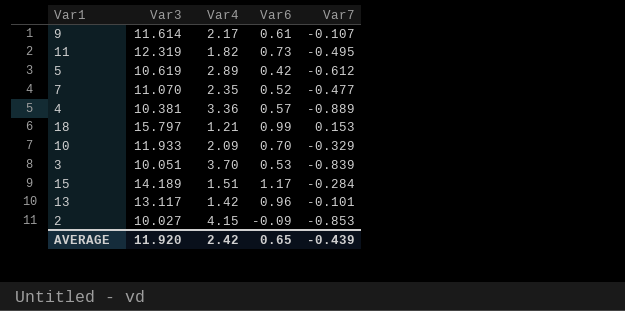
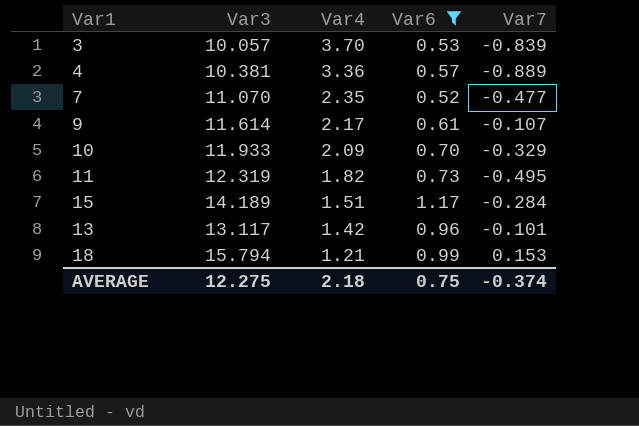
filter: none -> Var6 >= 0.52
row order: none -> Var4 descending
3 | Var3: 10.051 -> 10.057
18 | Var3: 15.797 -> 15.794
AVERAGE | Var3: 11.920 -> 12.275
AVERAGE | Var4: 2.42 -> 2.18
AVERAGE | Var6: 0.65 -> 0.75
AVERAGE | Var7: -0.439 -> -0.374

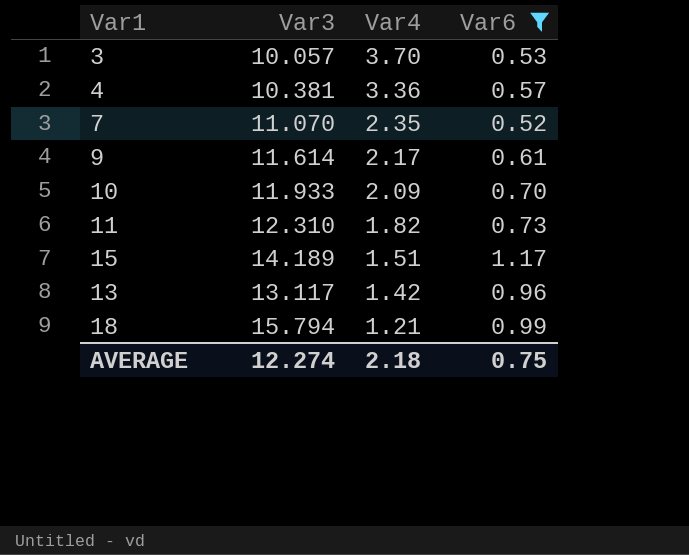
column Var7 | position: 5 -> none
11 | Var3: 12.319 -> 12.310
AVERAGE | Var3: 12.275 -> 12.274

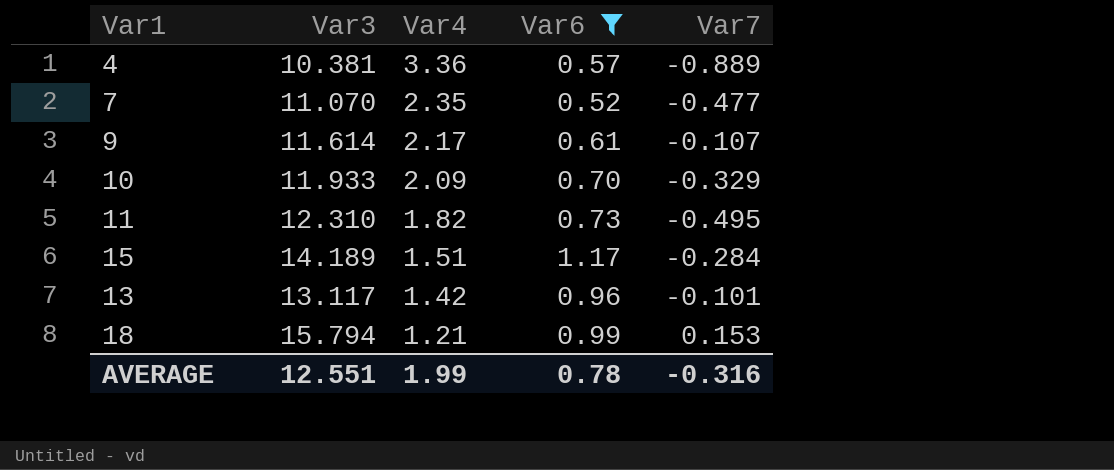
column Var7 | position: none -> 5
row 3: 10.057 | 3.70 | 0.53 -> none
AVERAGE | Var3: 12.274 -> 12.551
AVERAGE | Var4: 2.18 -> 1.99
AVERAGE | Var6: 0.75 -> 0.78

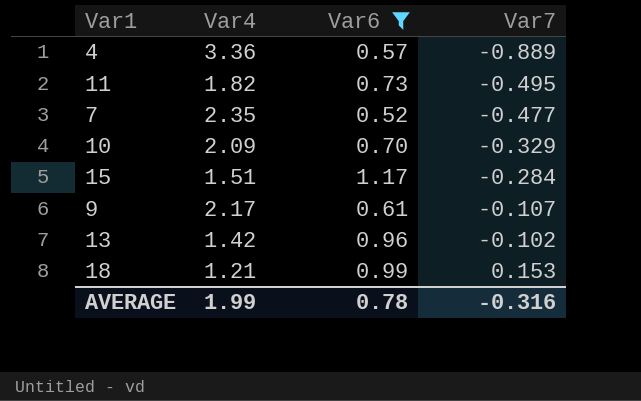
row order: Var4 descending -> Var7 ascending
column Var3 | position: 2 -> none
13 | Var7: -0.101 -> -0.102

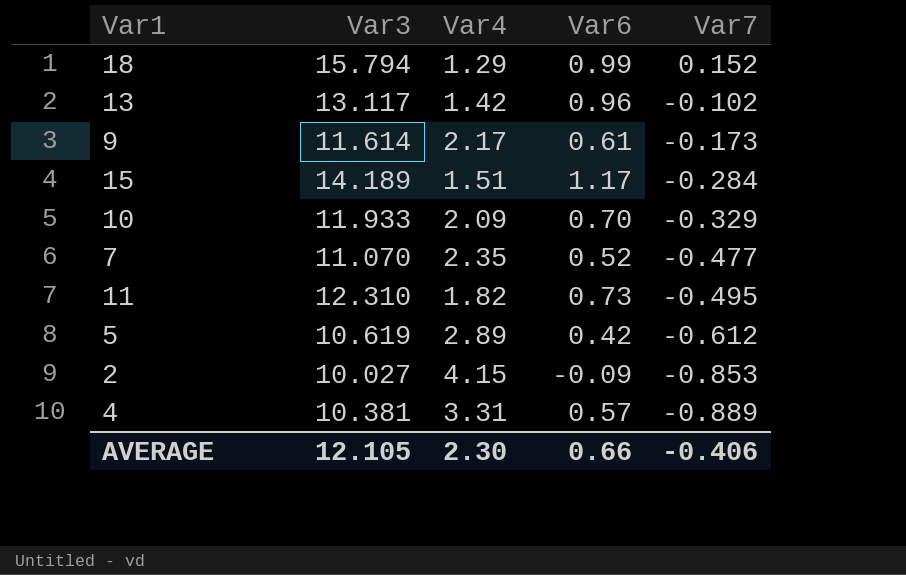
filter: Var6 >= 0.52 -> none
row order: Var7 ascending -> Var7 descending
column Var3 | position: none -> 2
18 | Var4: 1.21 -> 1.29
18 | Var7: 0.153 -> 0.152
9 | Var7: -0.107 -> -0.173
4 | Var4: 3.36 -> 3.31
AVERAGE | Var4: 1.99 -> 2.30
AVERAGE | Var6: 0.78 -> 0.66
AVERAGE | Var7: -0.316 -> -0.406

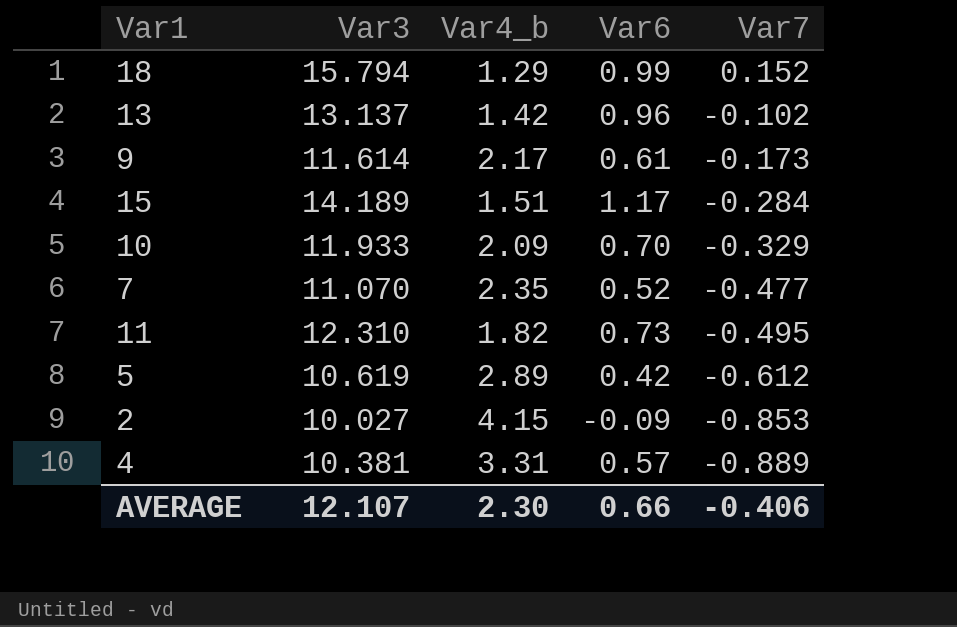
column name: Var4 -> Var4_b
13 | Var3: 13.117 -> 13.137
AVERAGE | Var3: 12.105 -> 12.107

